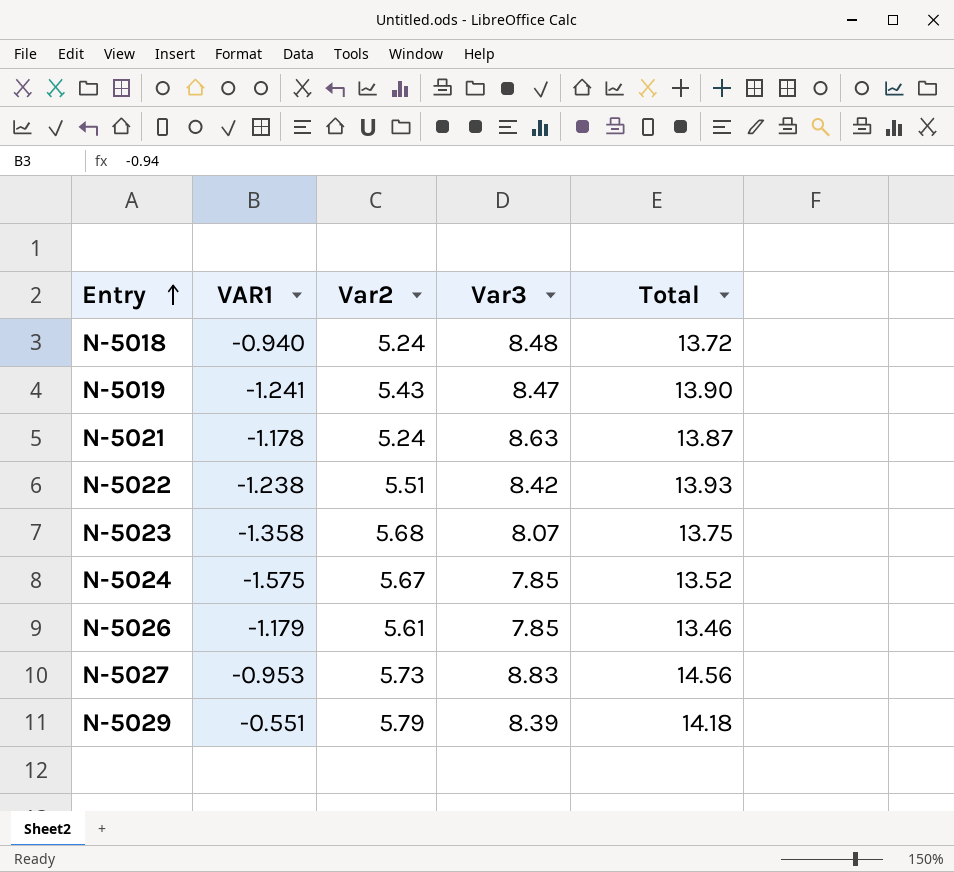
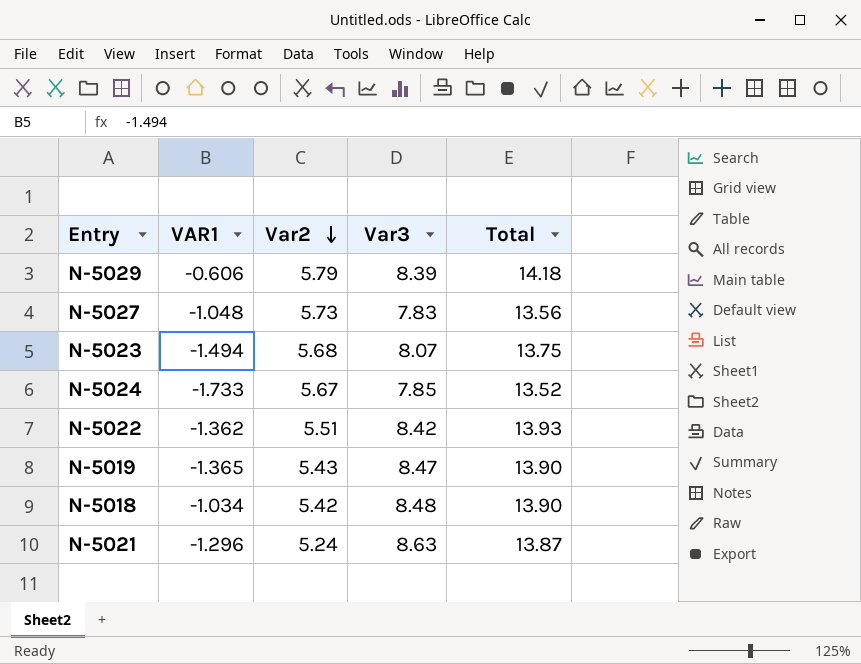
row order: Entry ascending -> Var2 descending
row N-5026: -1.179 | 5.61 | 7.85 | 13.46 -> none
N-5029 | VAR1: -0.551 -> -0.606
N-5027 | VAR1: -0.953 -> -1.048
N-5027 | Var3: 8.83 -> 7.83
N-5027 | Total: 14.56 -> 13.56
N-5023 | VAR1: -1.358 -> -1.494
N-5024 | VAR1: -1.575 -> -1.733
N-5022 | VAR1: -1.238 -> -1.362
N-5019 | VAR1: -1.241 -> -1.365
N-5018 | VAR1: -0.940 -> -1.034
N-5018 | Var2: 5.24 -> 5.42
N-5018 | Total: 13.72 -> 13.90
N-5021 | VAR1: -1.178 -> -1.296

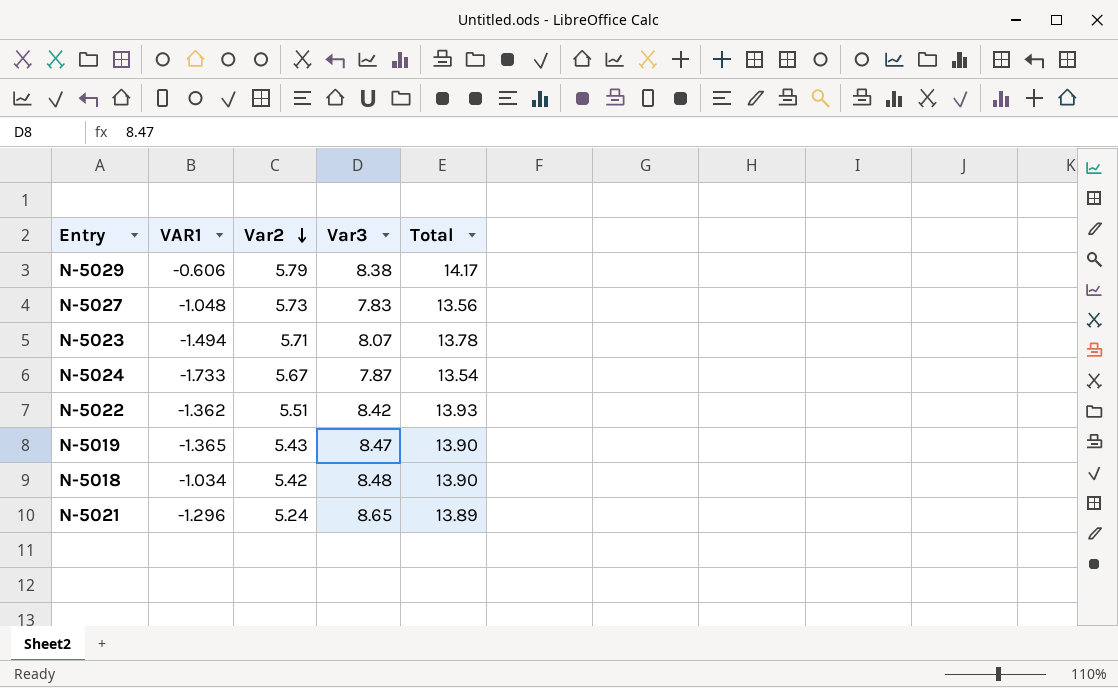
N-5029 | Var3: 8.39 -> 8.38
N-5029 | Total: 14.18 -> 14.17
N-5023 | Var2: 5.68 -> 5.71
N-5023 | Total: 13.75 -> 13.78
N-5024 | Var3: 7.85 -> 7.87
N-5024 | Total: 13.52 -> 13.54
N-5021 | Var3: 8.63 -> 8.65
N-5021 | Total: 13.87 -> 13.89

